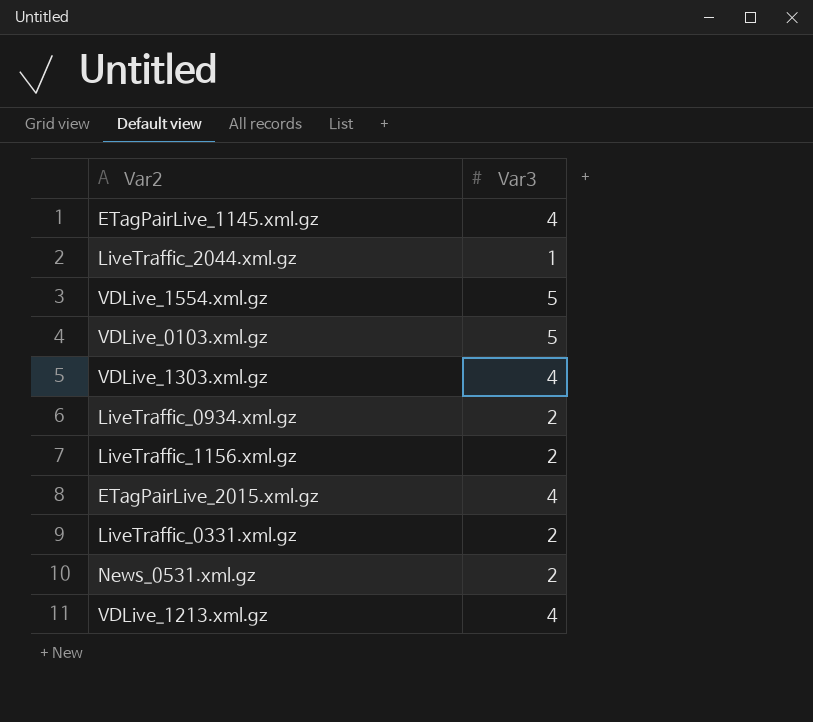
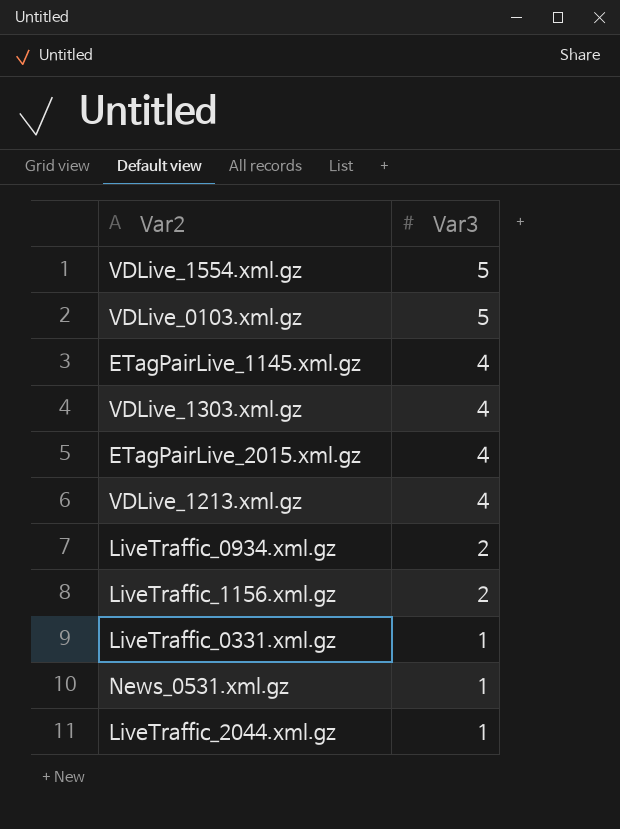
row order: none -> Var3 descending
LiveTraffic_0331.xml.gz | Var3: 2 -> 1
News_0531.xml.gz | Var3: 2 -> 1

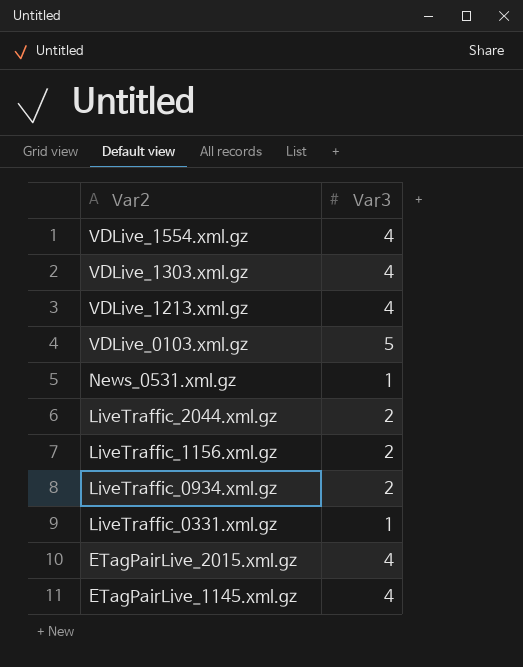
row order: Var3 descending -> Var2 descending
VDLive_1554.xml.gz | Var3: 5 -> 4
LiveTraffic_2044.xml.gz | Var3: 1 -> 2

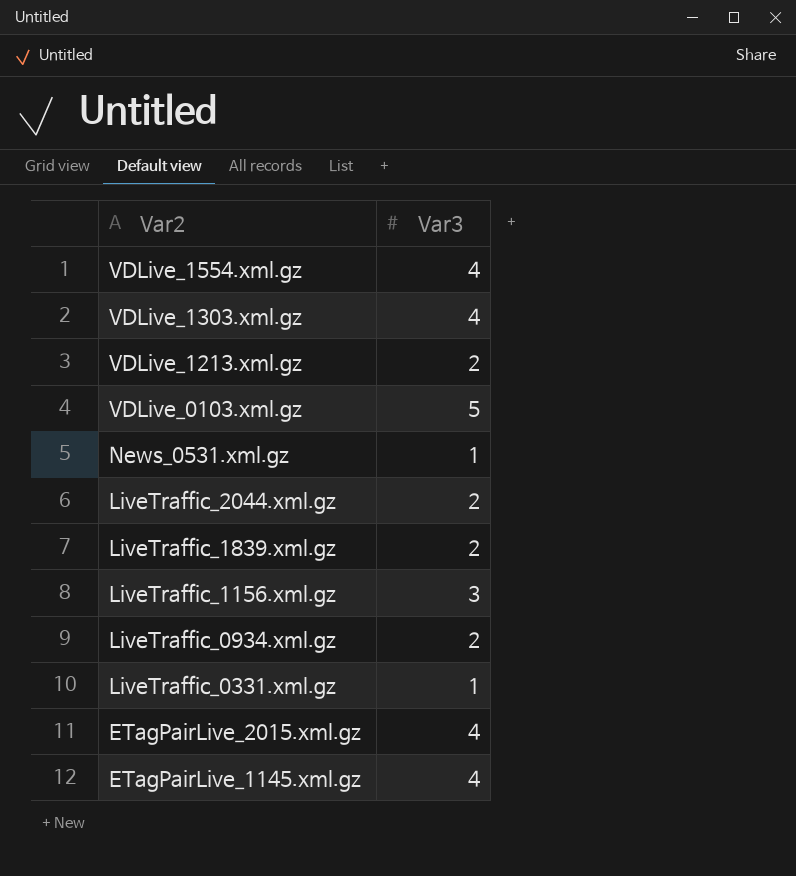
VDLive_1213.xml.gz | Var3: 4 -> 2
row LiveTraffic_1839.xml.gz: none -> 2
LiveTraffic_1156.xml.gz | Var3: 2 -> 3

